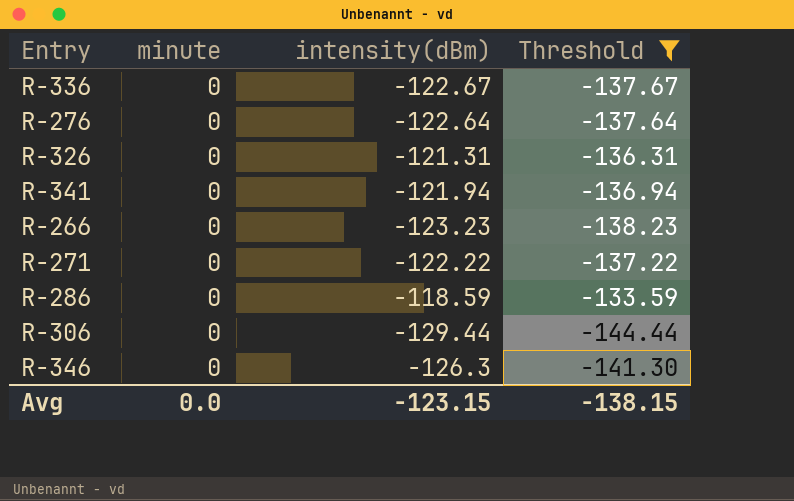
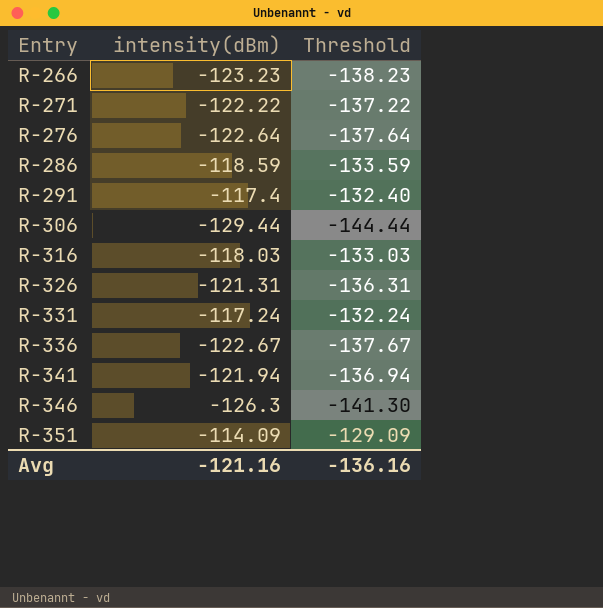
filter: Threshold <= -133.59 -> none
row order: none -> Entry ascending
column minute | position: 2 -> none
Avg | intensity(dBm): -123.15 -> -121.16
Avg | Threshold: -138.15 -> -136.16

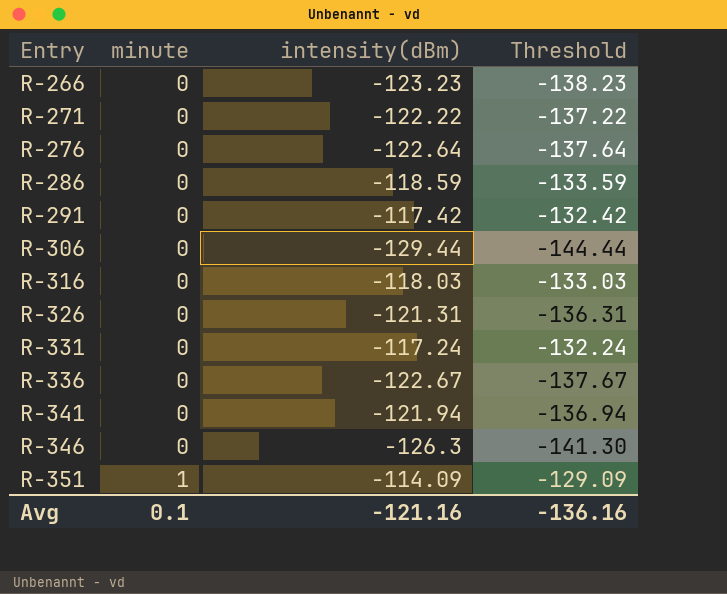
column minute | position: none -> 2
R-291 | intensity(dBm): -117.4 -> -117.42
R-291 | Threshold: -132.40 -> -132.42

